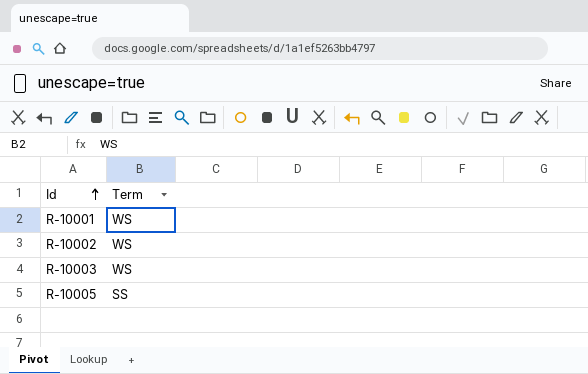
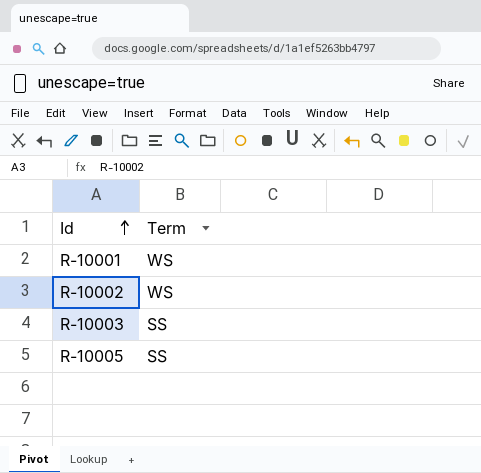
R-10003 | Term: WS -> SS

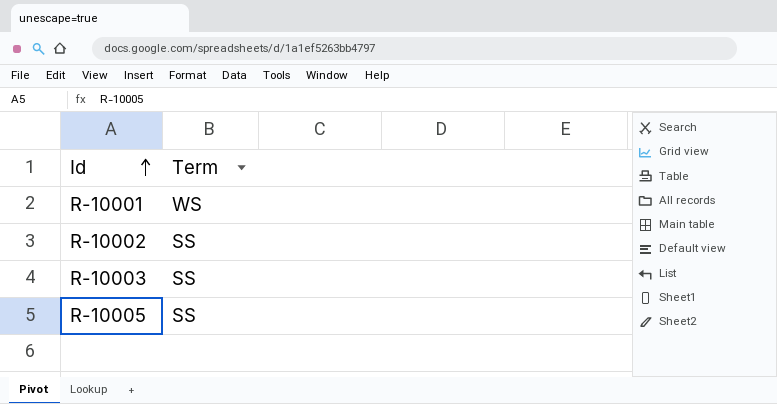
R-10002 | Term: WS -> SS

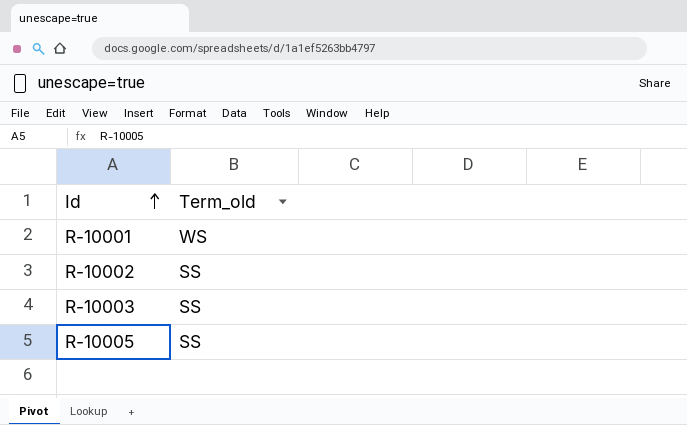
column name: Term -> Term_old

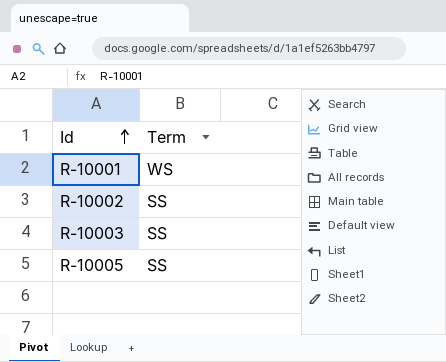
column name: Term_old -> Term

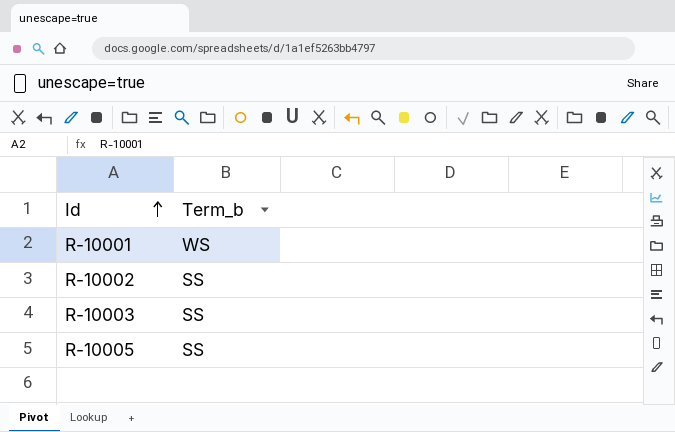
column name: Term -> Term_b

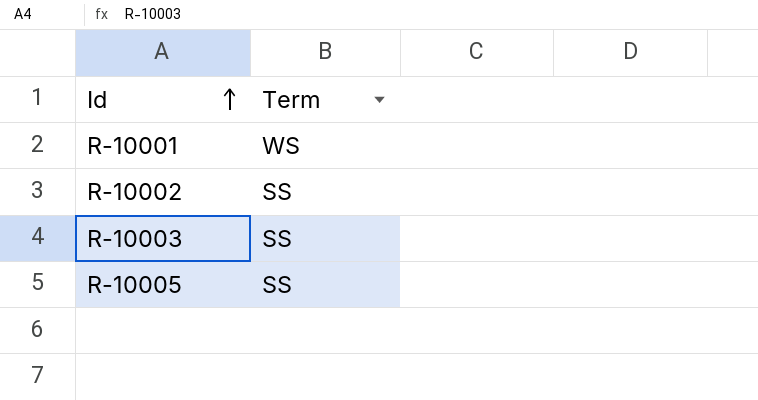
column name: Term_b -> Term

